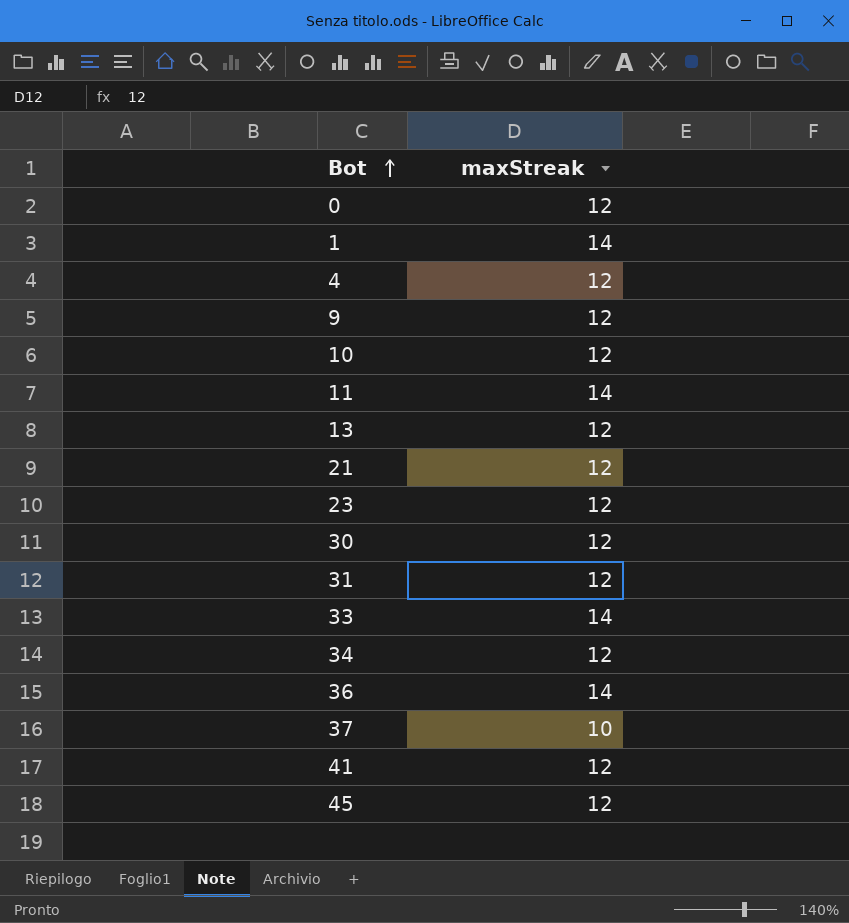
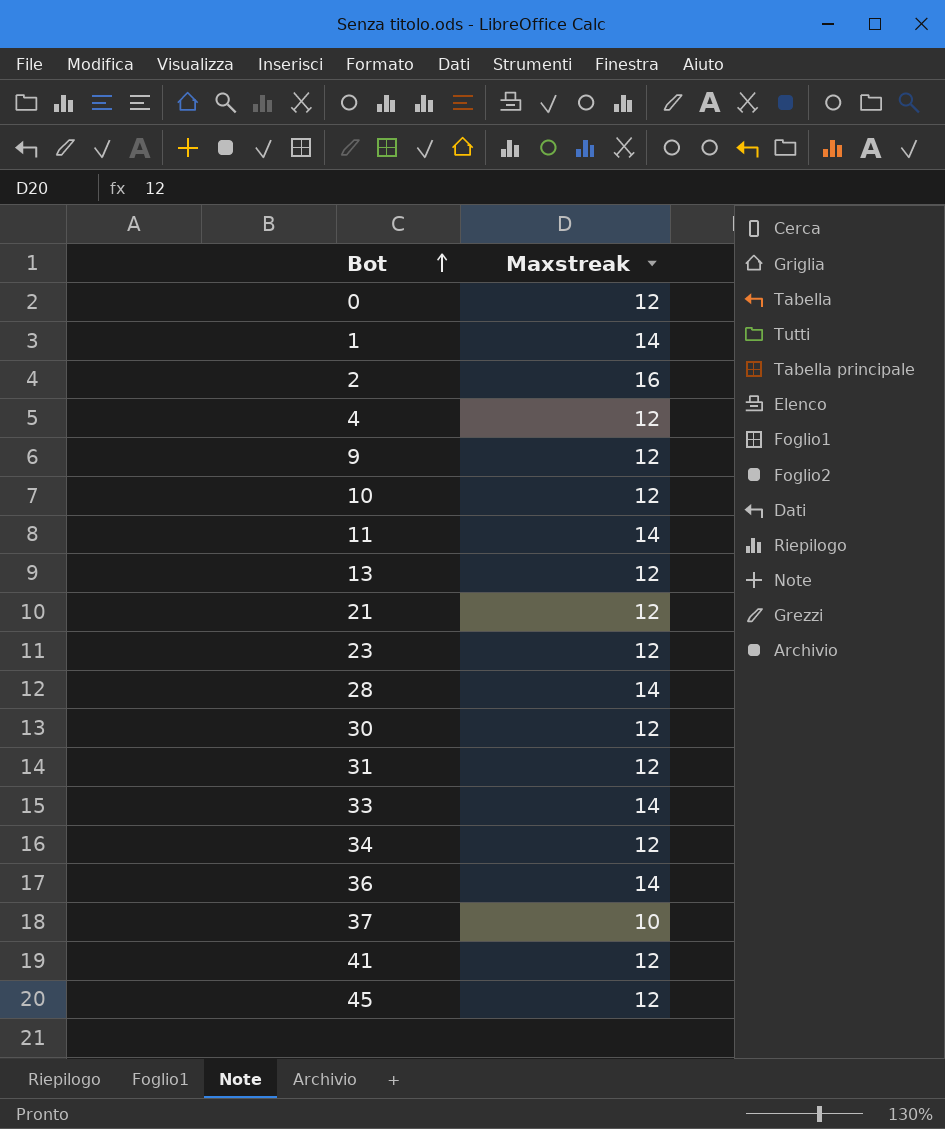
column name: maxStreak -> Maxstreak
row 2: none -> 16
row 28: none -> 14

